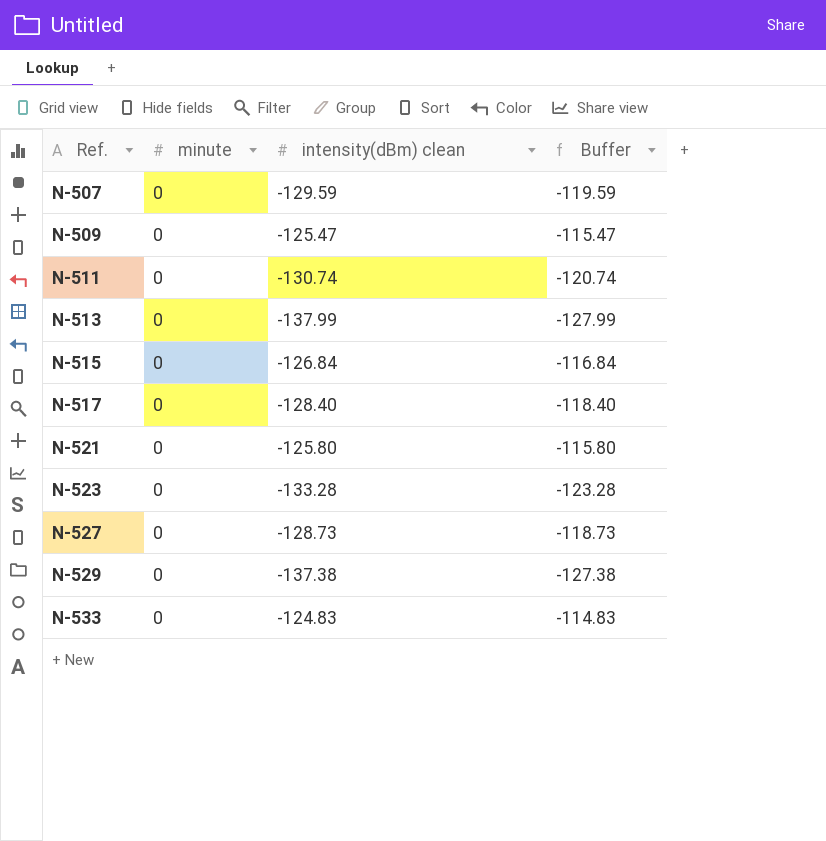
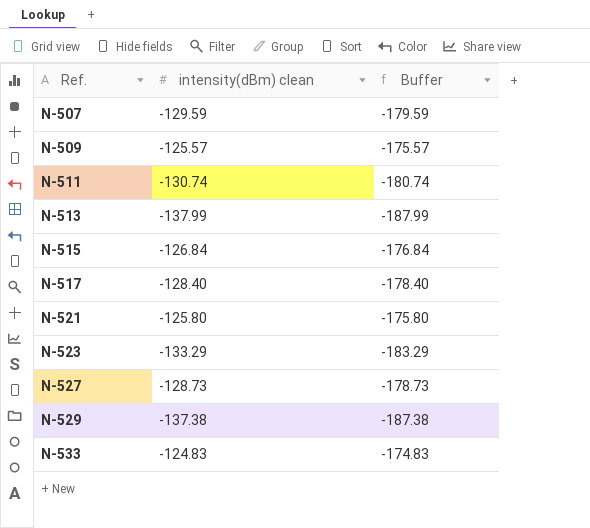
column minute | position: 2 -> none
column Buffer | formula: [intensity(dBm) clean] + 10 -> [intensity(dBm) clean] - 50
N-509 | intensity(dBm) clean: -125.47 -> -125.57
N-523 | intensity(dBm) clean: -133.28 -> -133.29

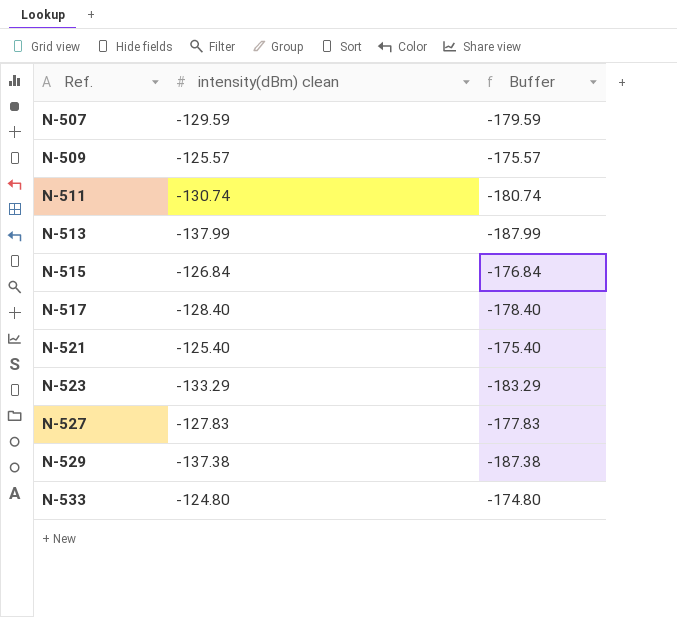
N-521 | intensity(dBm) clean: -125.80 -> -125.40
N-521 | Buffer: -175.80 -> -175.40
N-527 | intensity(dBm) clean: -128.73 -> -127.83
N-527 | Buffer: -178.73 -> -177.83
N-533 | intensity(dBm) clean: -124.83 -> -124.80
N-533 | Buffer: -174.83 -> -174.80

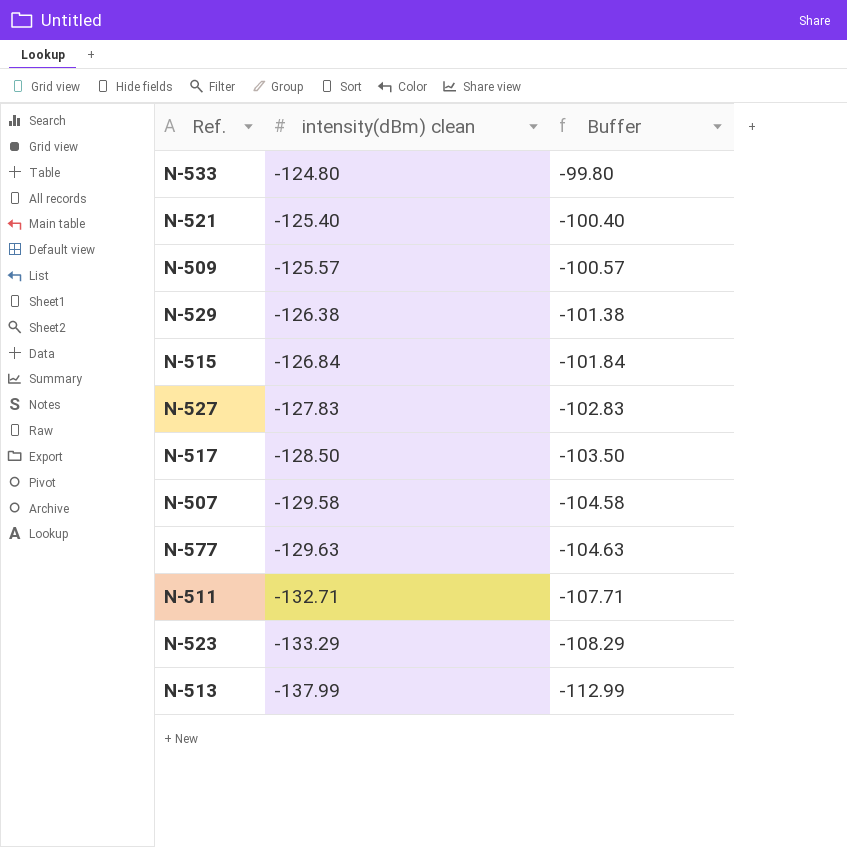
row order: Ref. ascending -> intensity(dBm) clean descending
column Buffer | formula: [intensity(dBm) clean] - 50 -> [intensity(dBm) clean] + 25
N-529 | intensity(dBm) clean: -137.38 -> -126.38
N-517 | intensity(dBm) clean: -128.40 -> -128.50
N-507 | intensity(dBm) clean: -129.59 -> -129.58
row N-577: none -> -129.63 | -104.63
N-511 | intensity(dBm) clean: -130.74 -> -132.71

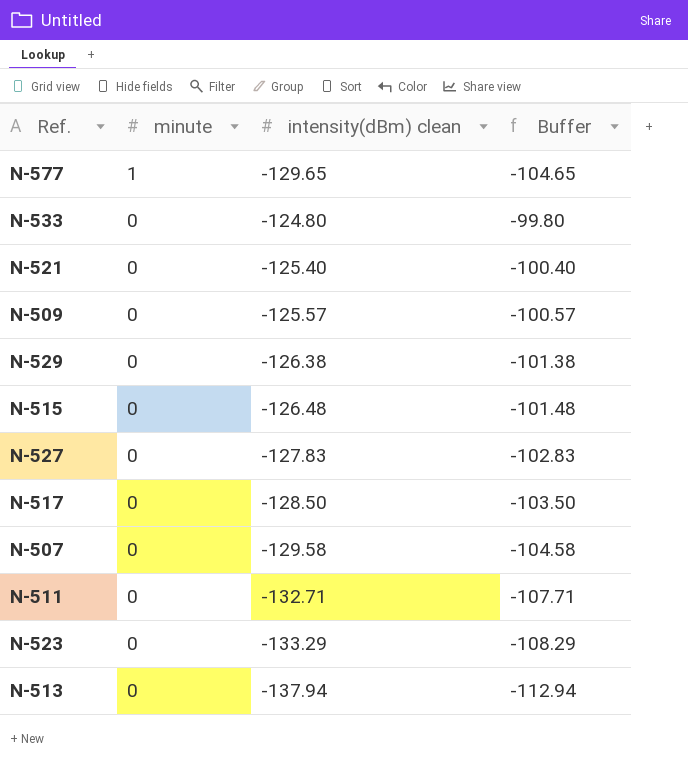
row order: intensity(dBm) clean descending -> minute descending
column minute | position: none -> 2
N-577 | intensity(dBm) clean: -129.63 -> -129.65
N-577 | Buffer: -104.63 -> -104.65
N-515 | intensity(dBm) clean: -126.84 -> -126.48
N-515 | Buffer: -101.84 -> -101.48
N-513 | intensity(dBm) clean: -137.99 -> -137.94
N-513 | Buffer: -112.99 -> -112.94

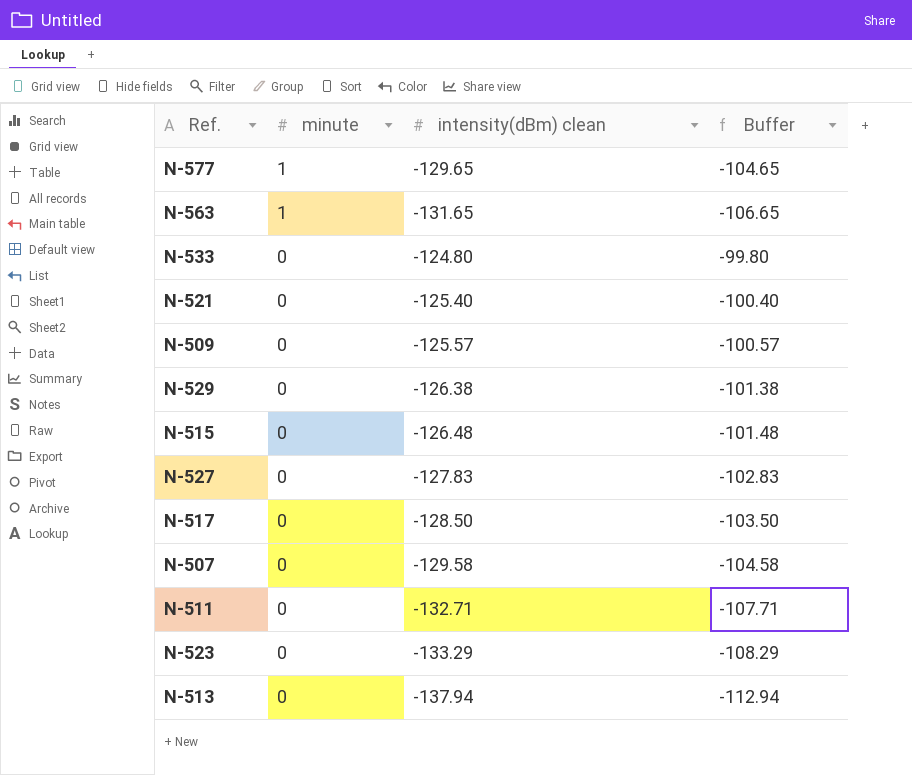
row N-563: none -> 1 | -131.65 | -106.65

